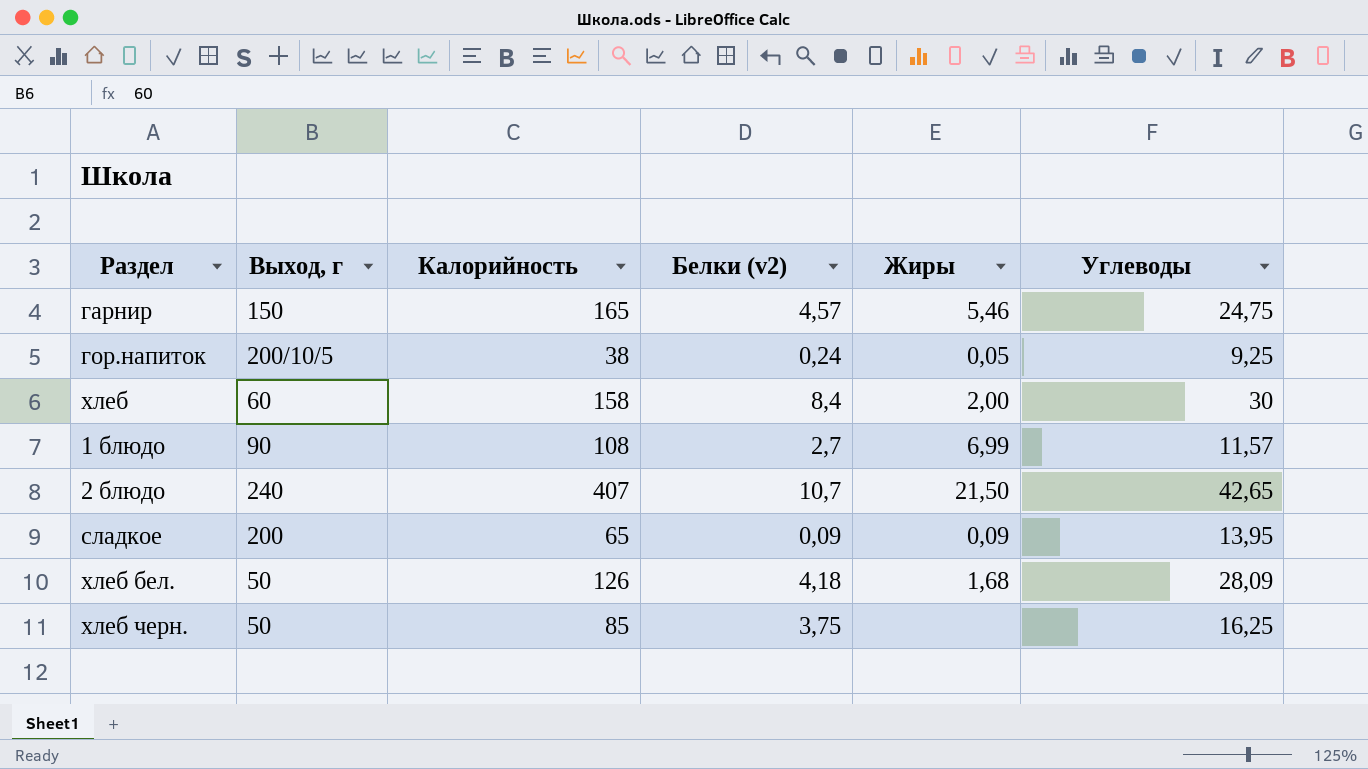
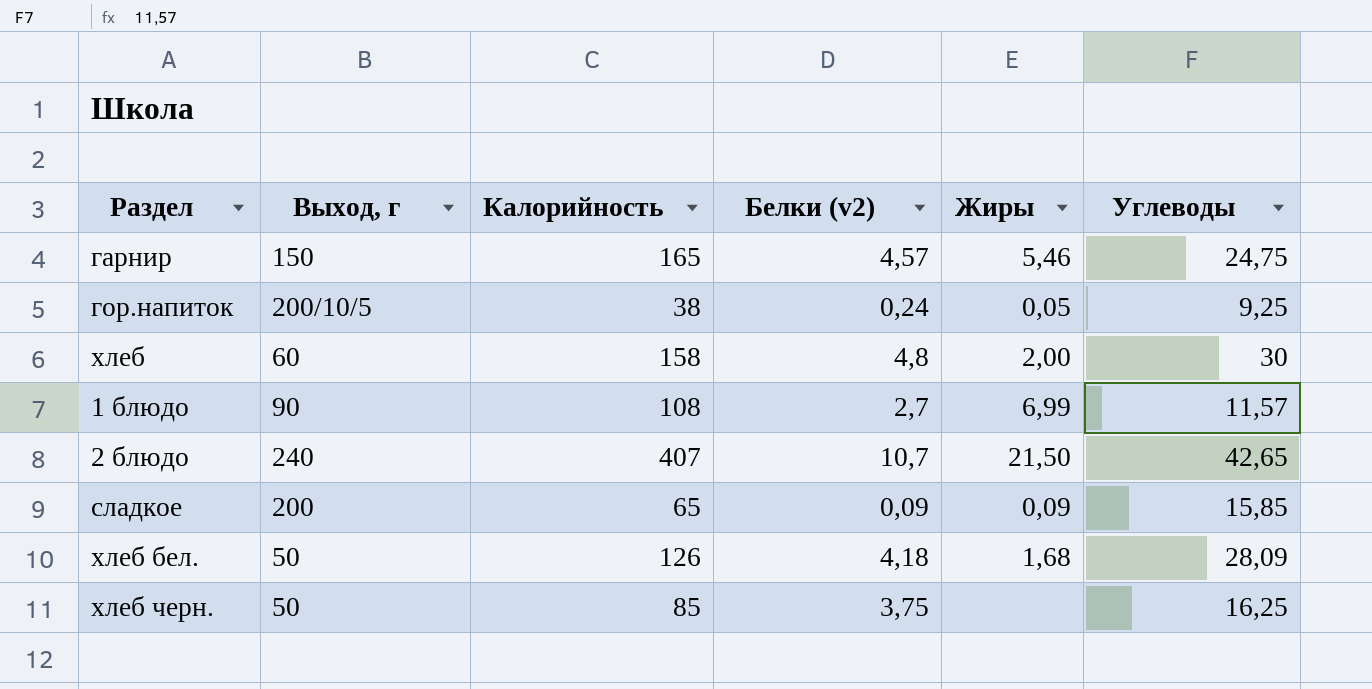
хлеб | Белки (v2): 8,4 -> 4,8
сладкое | Углеводы: 13,95 -> 15,85

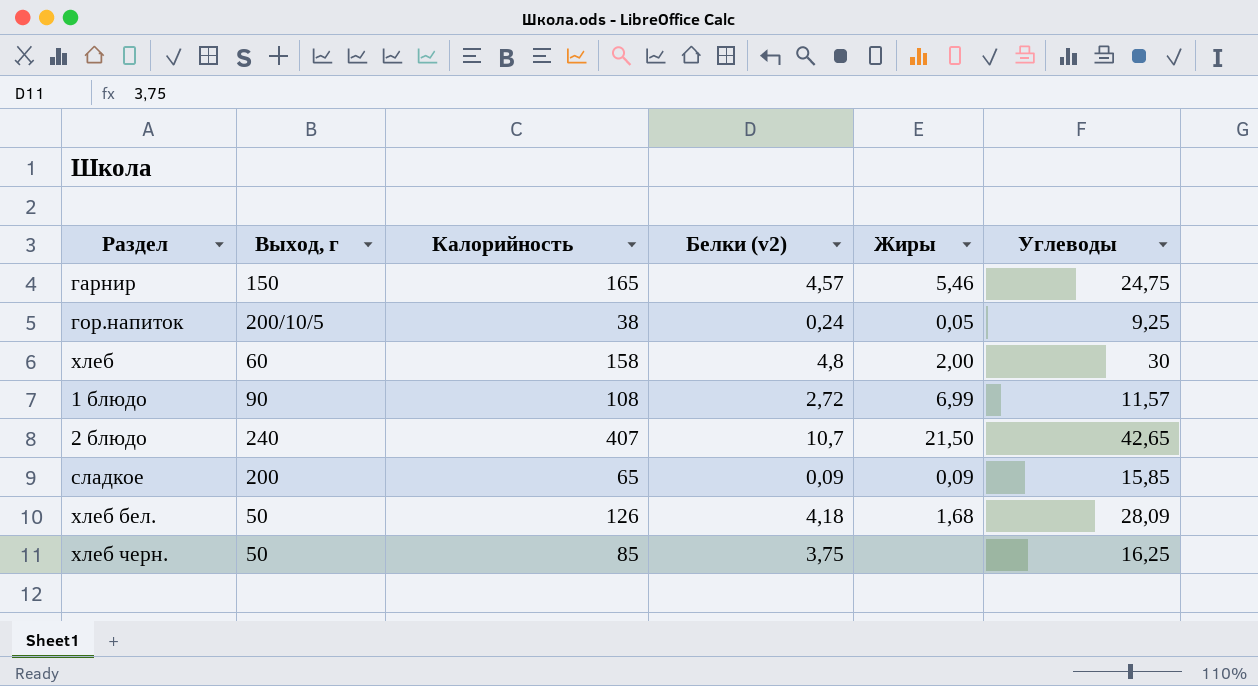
1 блюдо | Белки (v2): 2,7 -> 2,72

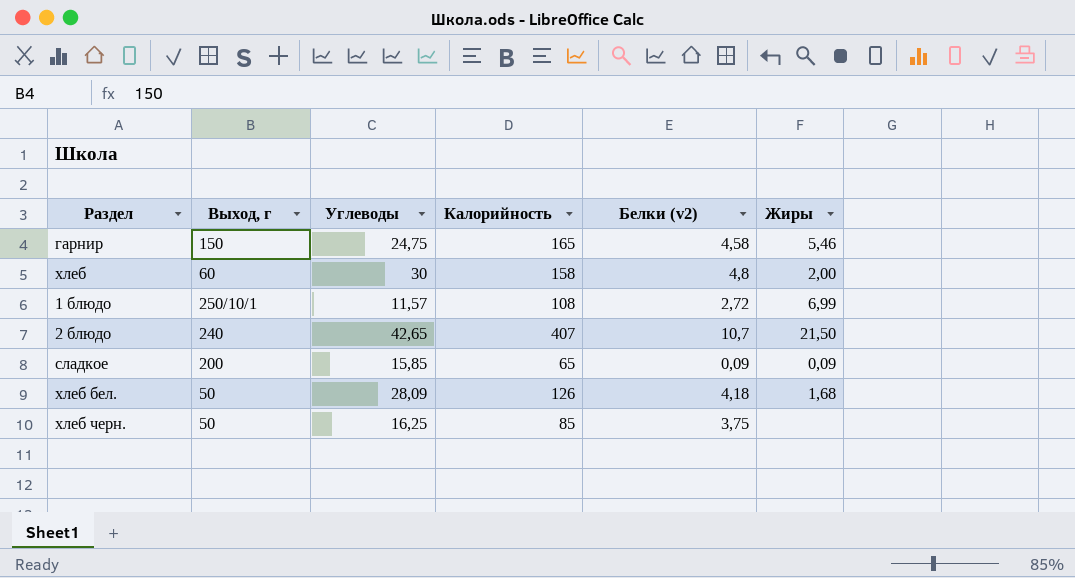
column Углеводы | position: 6 -> 3
row гор.напиток: 200/10/5 | 38 | 0,24 | 0,05 | 9,25 -> none
гарнир | Белки (v2): 4,57 -> 4,58
1 блюдо | Выход, г: 90 -> 250/10/1

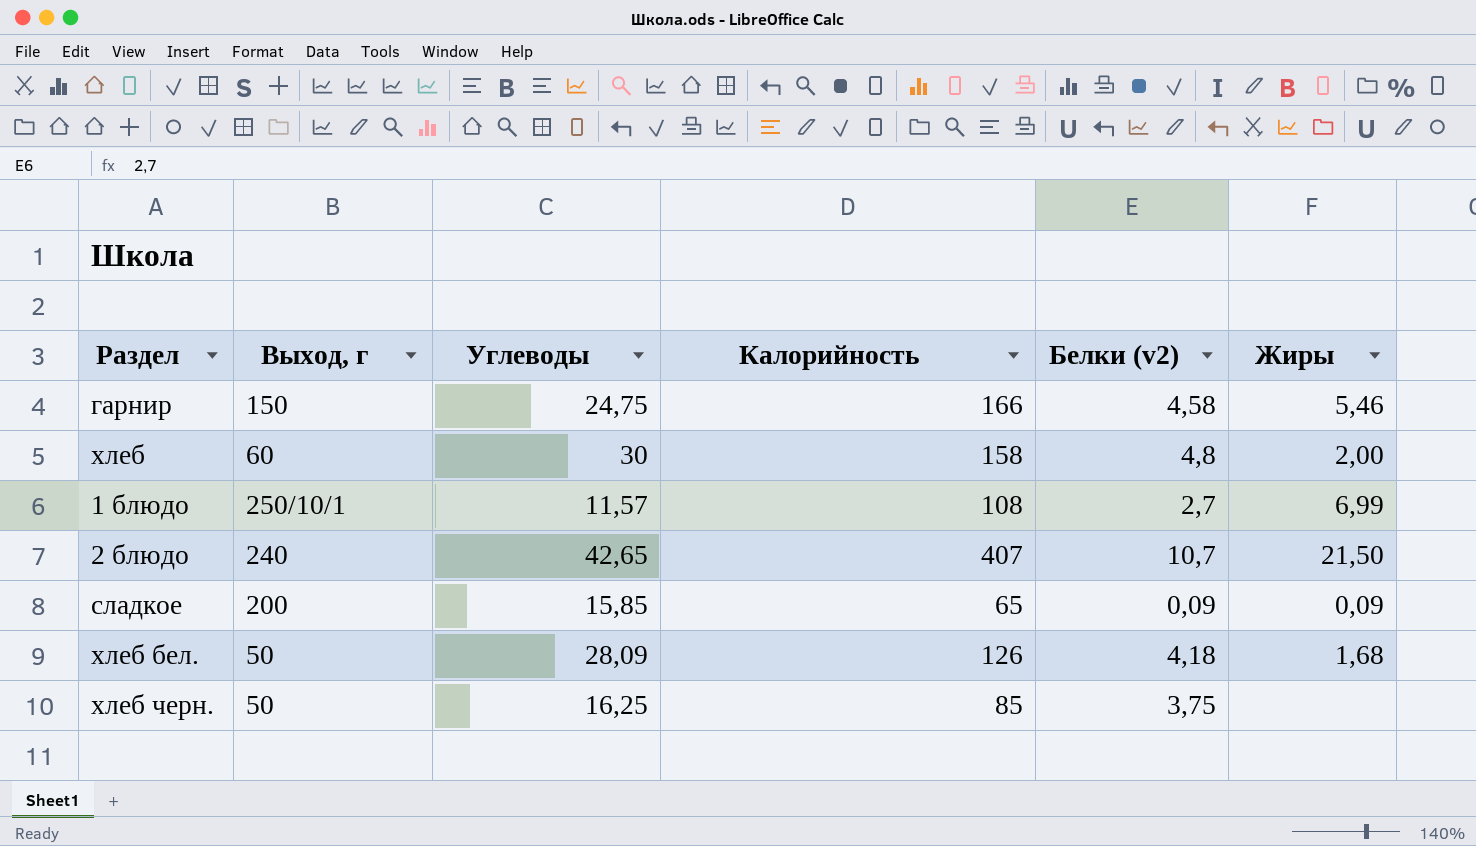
гарнир | Калорийность: 165 -> 166
1 блюдо | Белки (v2): 2,72 -> 2,7

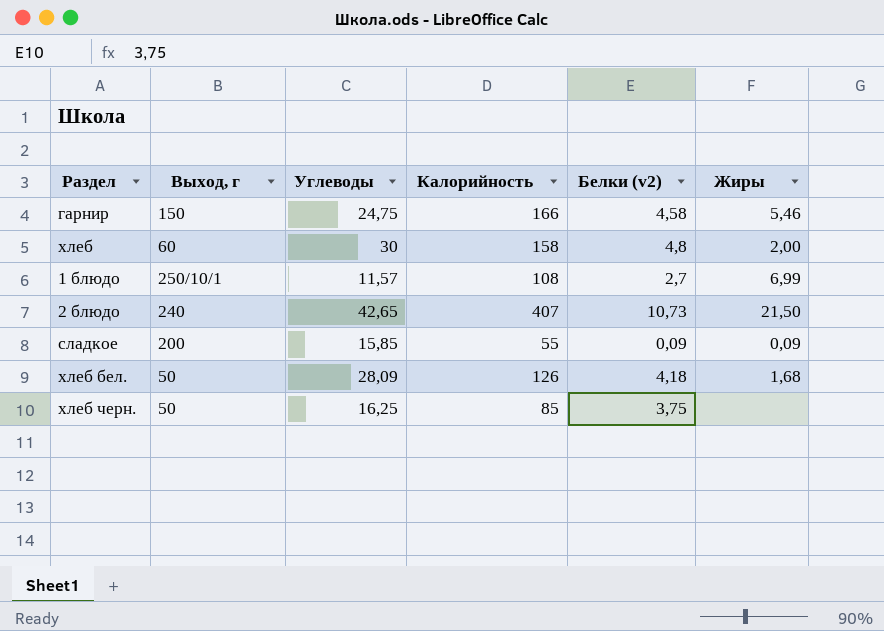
2 блюдо | Белки (v2): 10,7 -> 10,73
сладкое | Калорийность: 65 -> 55

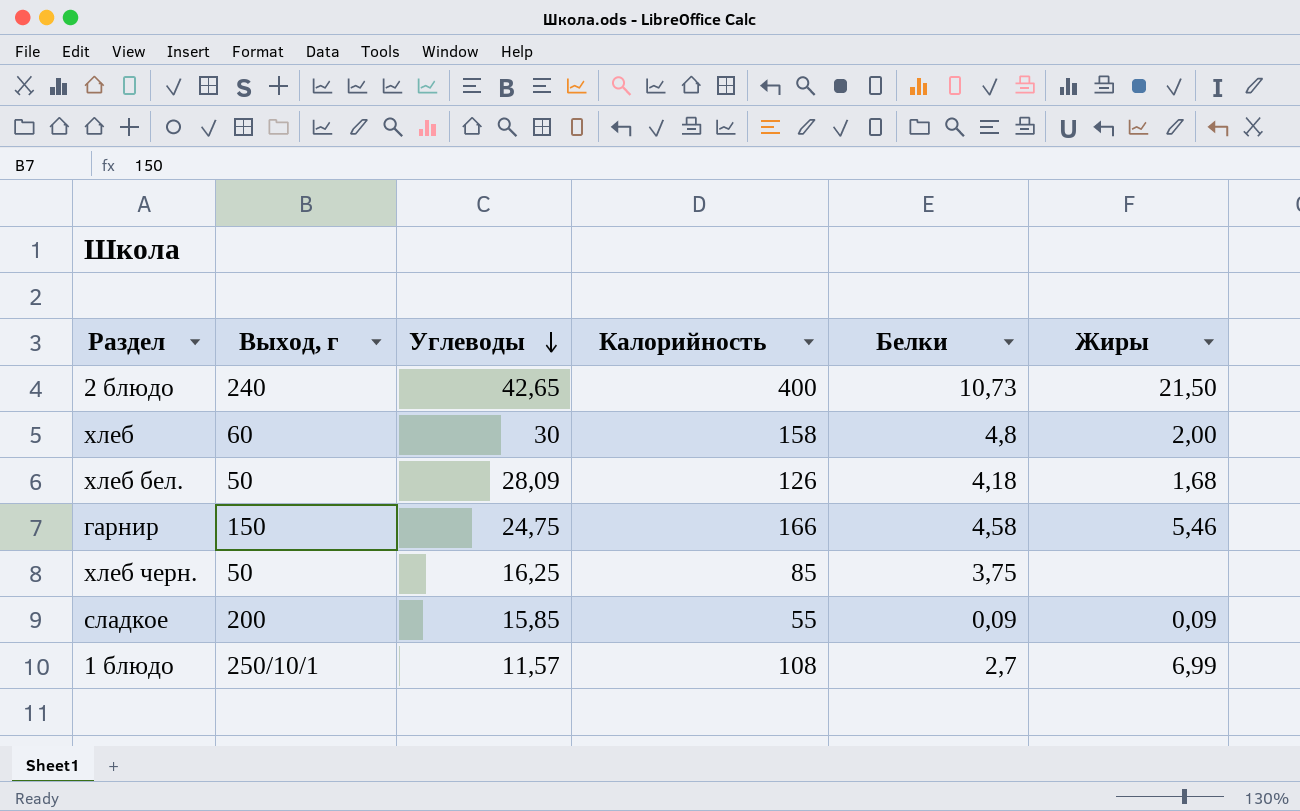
row order: none -> Углеводы descending
column name: Белки (v2) -> Белки
2 блюдо | Калорийность: 407 -> 400

